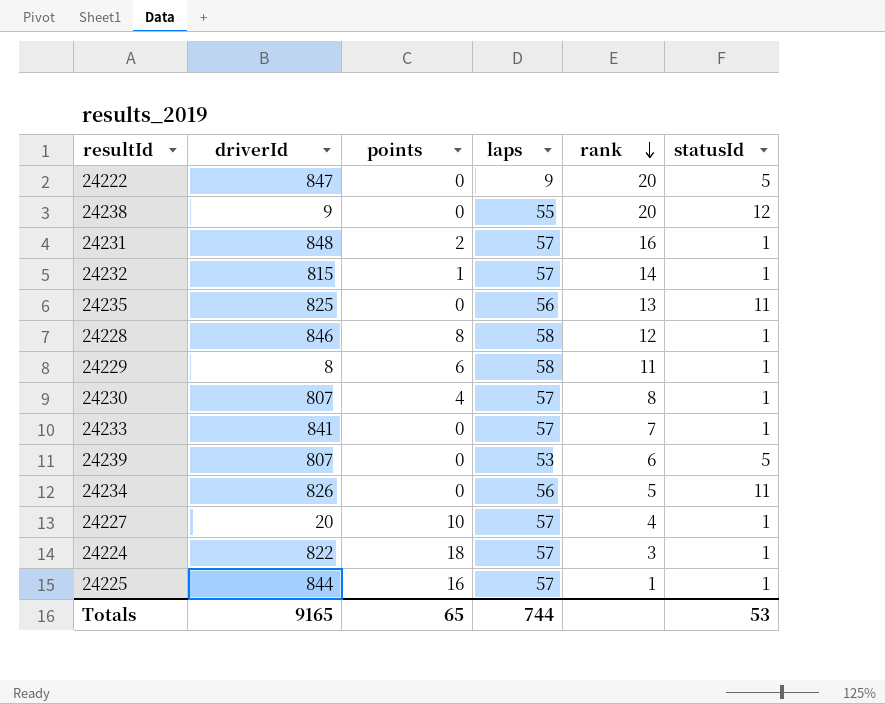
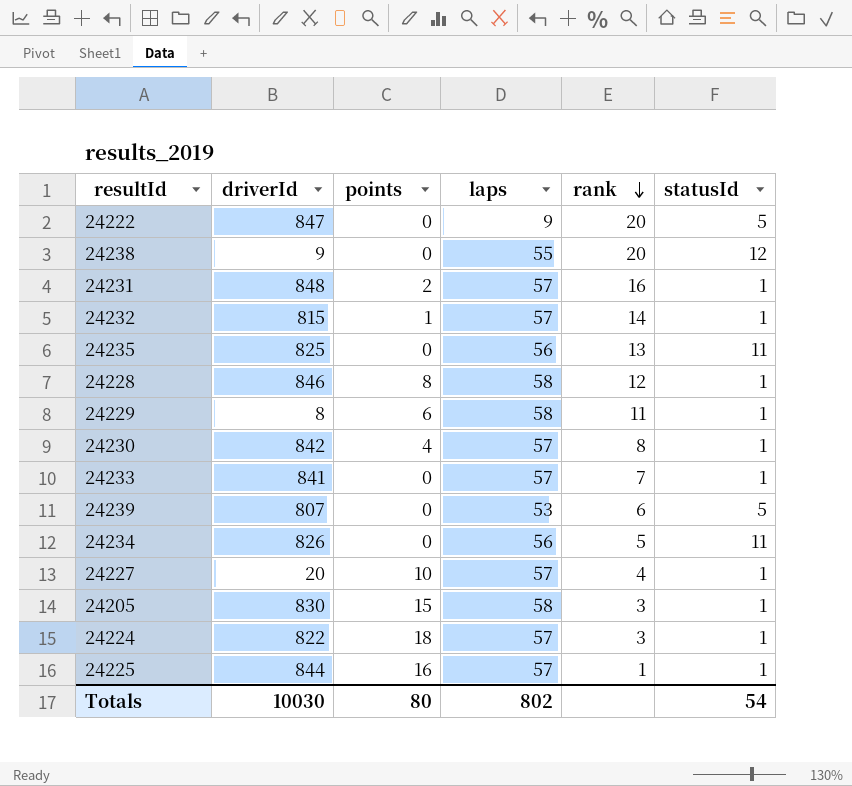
24230 | driverId: 807 -> 842
row 24205: none -> 830 | 15 | 58 | 3 | 1
Totals | driverId: 9165 -> 10030
Totals | points: 65 -> 80
Totals | laps: 744 -> 802
Totals | statusId: 53 -> 54

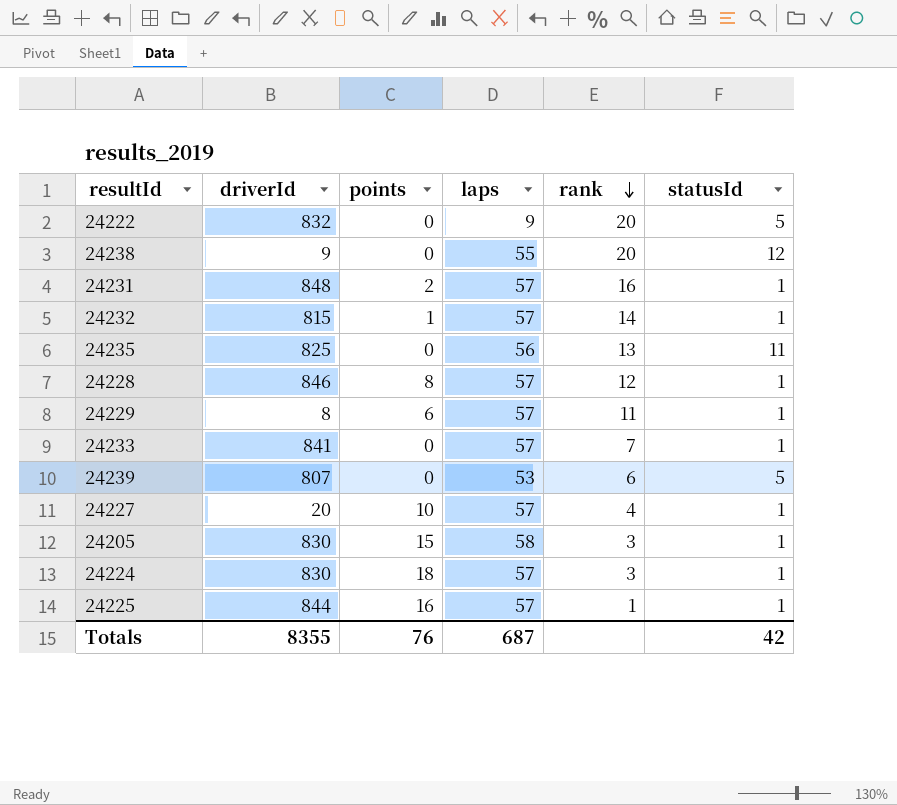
row 24230: 842 | 4 | 57 | 8 | 1 -> none
row 24234: 826 | 0 | 56 | 5 | 11 -> none
24222 | driverId: 847 -> 832
24228 | laps: 58 -> 57
24229 | laps: 58 -> 57
24224 | driverId: 822 -> 830
Totals | driverId: 10030 -> 8355
Totals | points: 80 -> 76
Totals | laps: 802 -> 687
Totals | statusId: 54 -> 42

